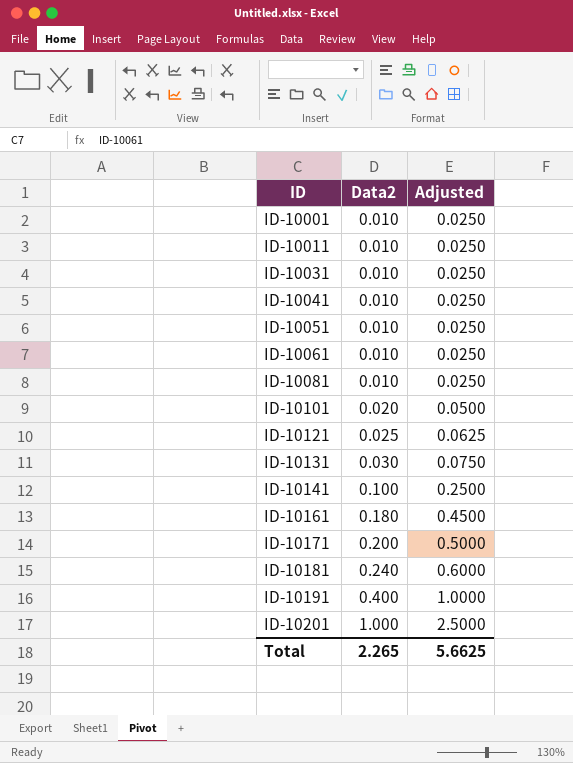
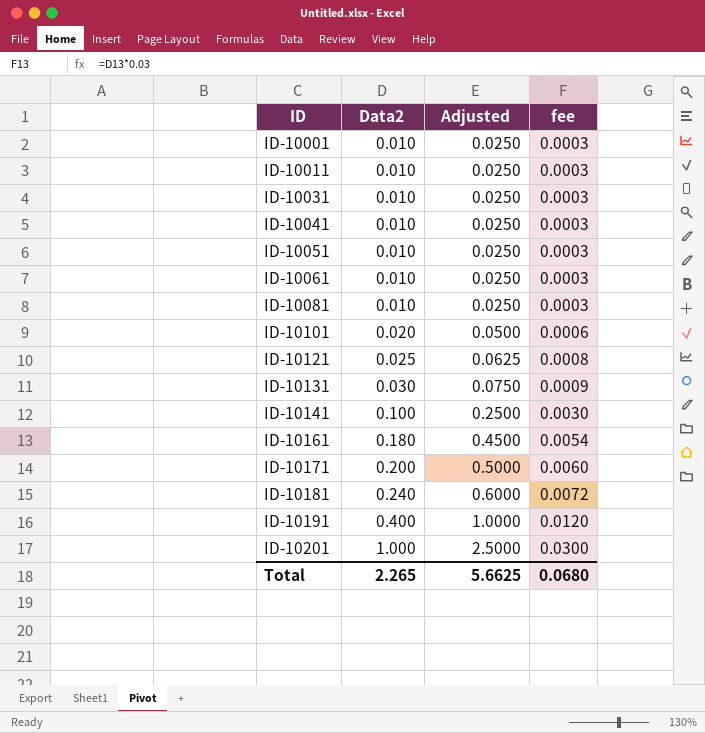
column fee | formula: none -> [Data2] * 0.03

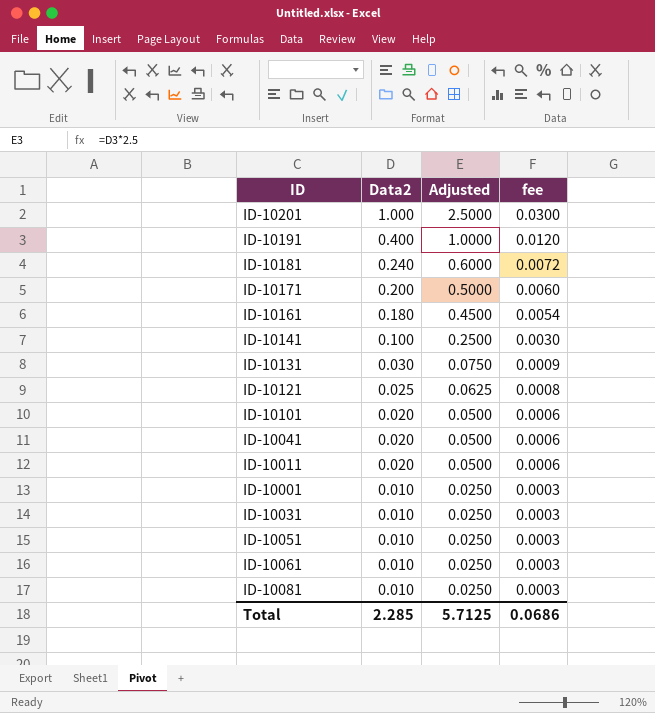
row order: ID ascending -> Data2 descending
ID-10041 | Data2: 0.010 -> 0.020
ID-10041 | Adjusted: 0.0250 -> 0.0500
ID-10041 | fee: 0.0003 -> 0.0006
ID-10011 | Data2: 0.010 -> 0.020
ID-10011 | Adjusted: 0.0250 -> 0.0500
ID-10011 | fee: 0.0003 -> 0.0006
Total | Data2: 2.265 -> 2.285
Total | Adjusted: 5.6625 -> 5.7125
Total | fee: 0.0680 -> 0.0686

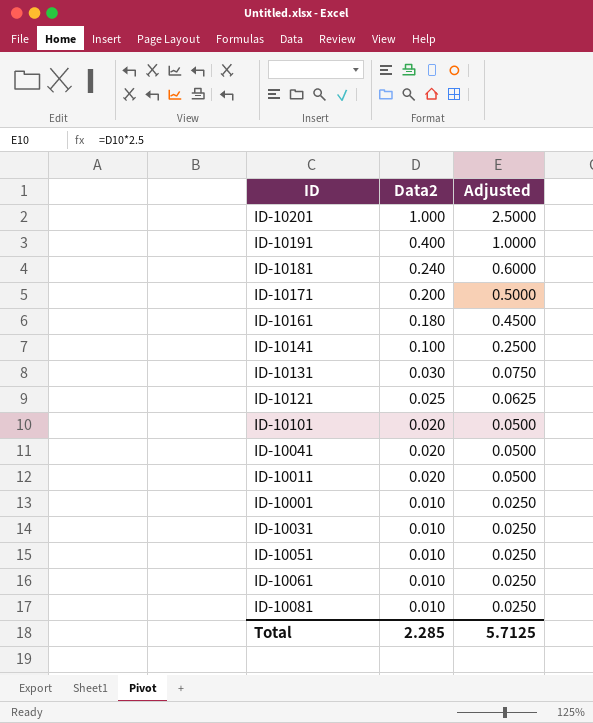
column fee | formula: [Data2] * 0.03 -> none

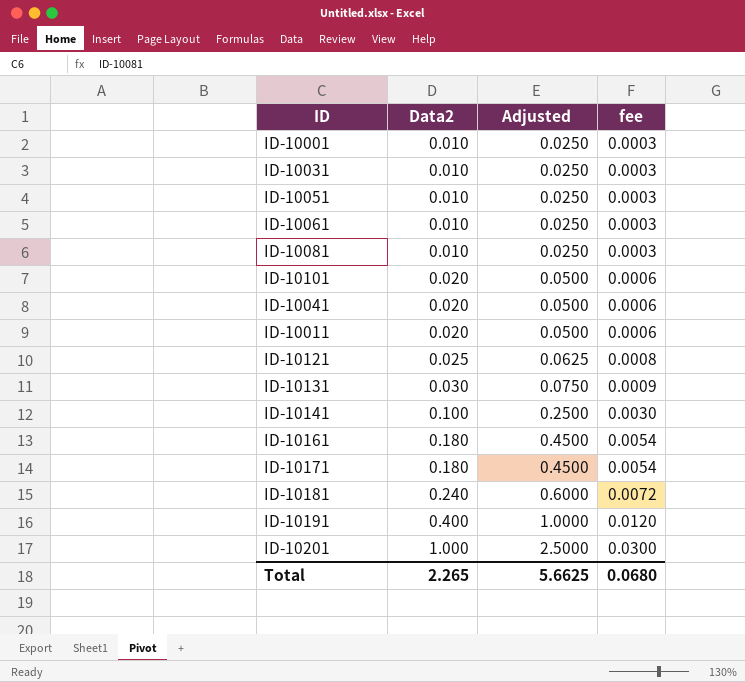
row order: Data2 descending -> Data2 ascending
column fee | formula: none -> [Data2] * 0.03
ID-10171 | Data2: 0.200 -> 0.180
ID-10171 | Adjusted: 0.5000 -> 0.4500
Total | Data2: 2.285 -> 2.265
Total | Adjusted: 5.7125 -> 5.6625

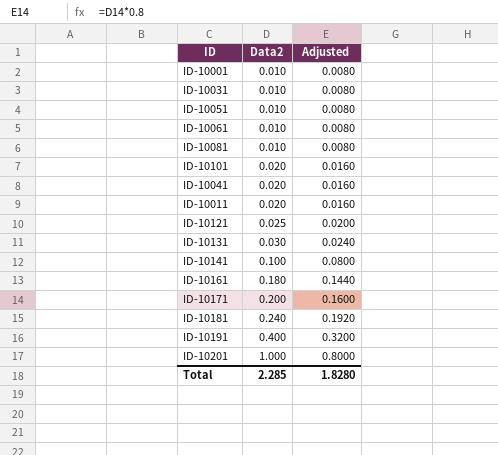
column fee | formula: [Data2] * 0.03 -> none
column Adjusted | formula: [Data2] * 2.5 -> [Data2] * 0.8
ID-10171 | Data2: 0.180 -> 0.200
Total | Data2: 2.265 -> 2.285
Total | Adjusted: 5.6625 -> 1.8280

